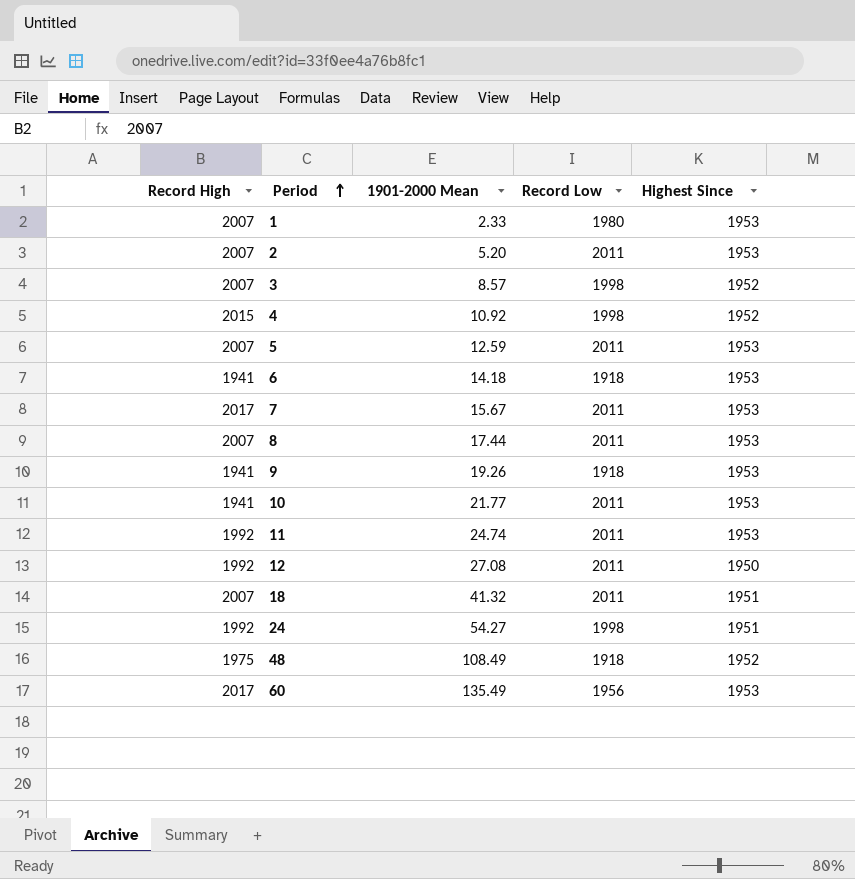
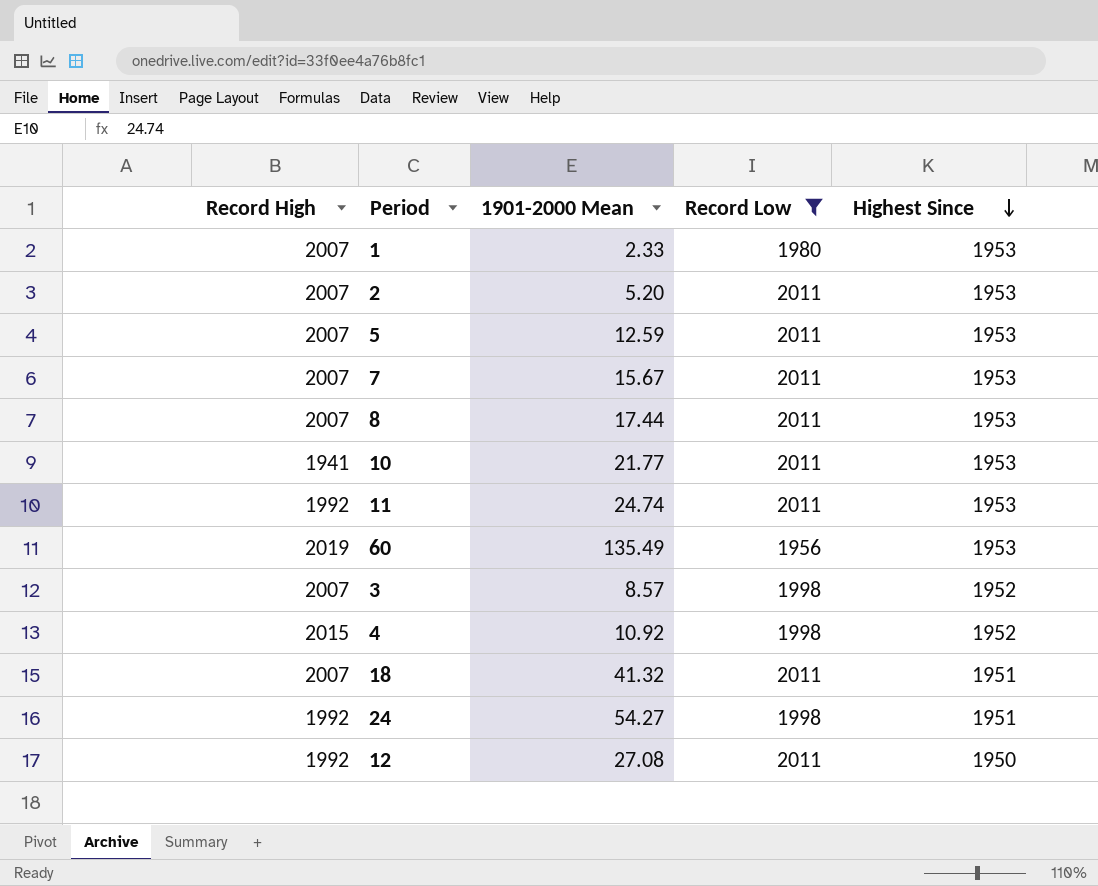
filter: none -> Record Low != 1918
row order: Period ascending -> Highest Since descending
7 | Record High: 2017 -> 2007
60 | Record High: 2017 -> 2019

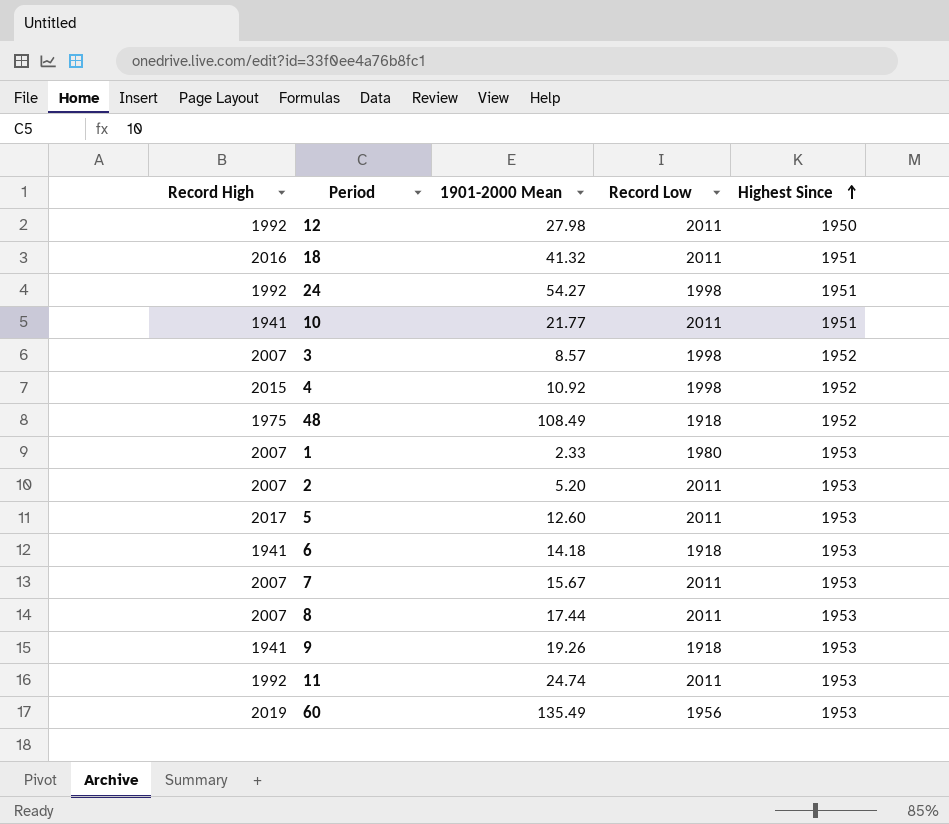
filter: Record Low != 1918 -> none
row order: Highest Since descending -> Highest Since ascending
12 | 1901-2000 Mean: 27.08 -> 27.98
18 | Record High: 2007 -> 2016
10 | Highest Since: 1953 -> 1951
5 | Record High: 2007 -> 2017
5 | 1901-2000 Mean: 12.59 -> 12.60

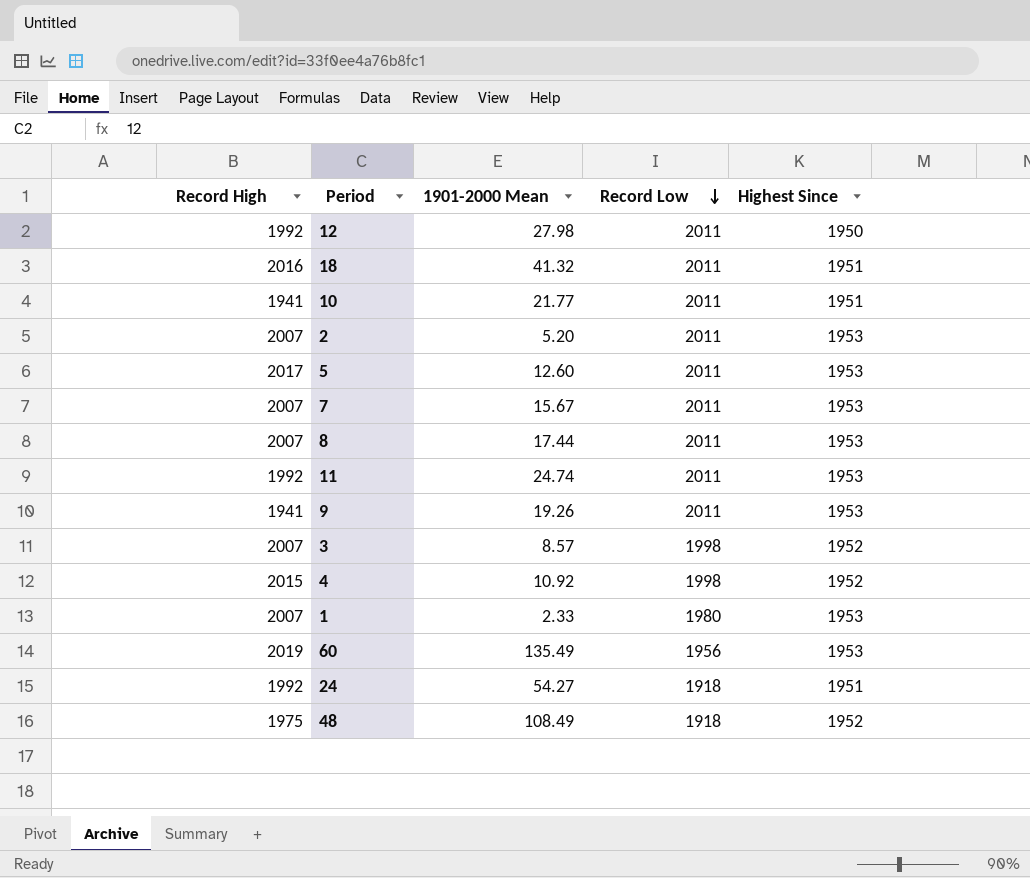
row order: Highest Since ascending -> Record Low descending
row 6: 1941 | 14.18 | 1918 | 1953 -> none
9 | Record Low: 1918 -> 2011
24 | Record Low: 1998 -> 1918

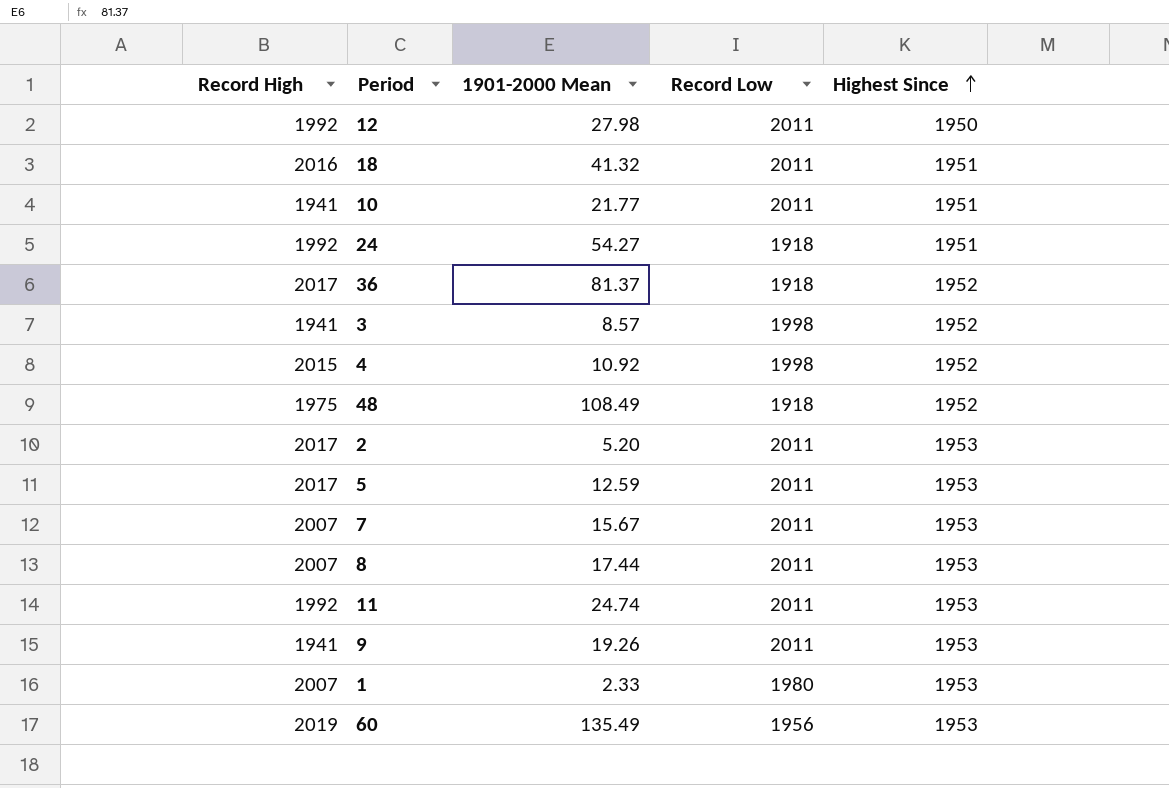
row order: Record Low descending -> Highest Since ascending
row 36: none -> 2017 | 81.37 | 1918 | 1952
3 | Record High: 2007 -> 1941
2 | Record High: 2007 -> 2017
5 | 1901-2000 Mean: 12.60 -> 12.59

